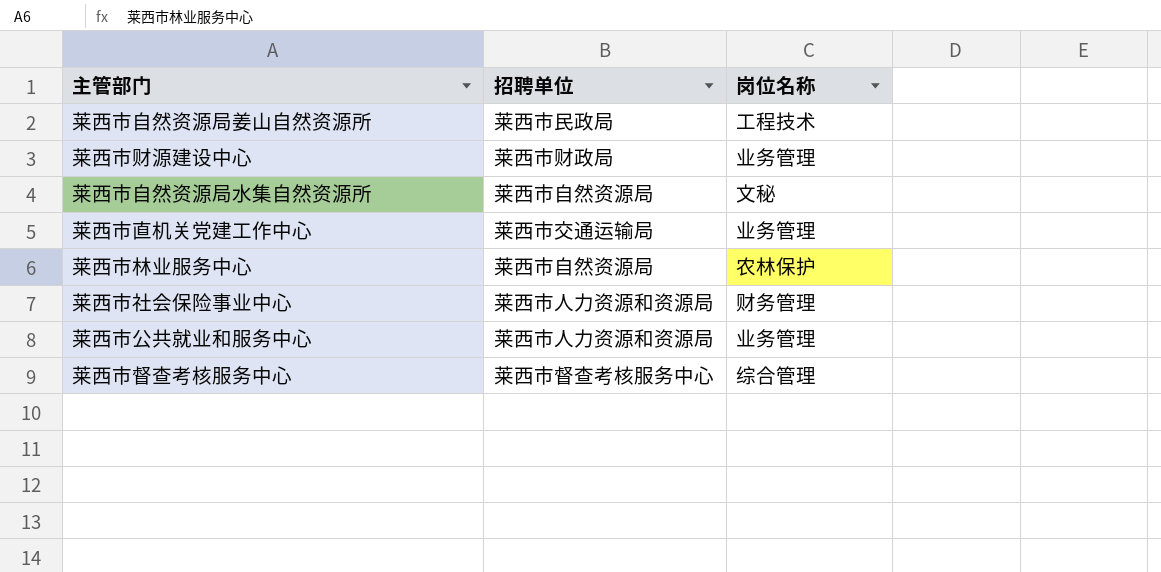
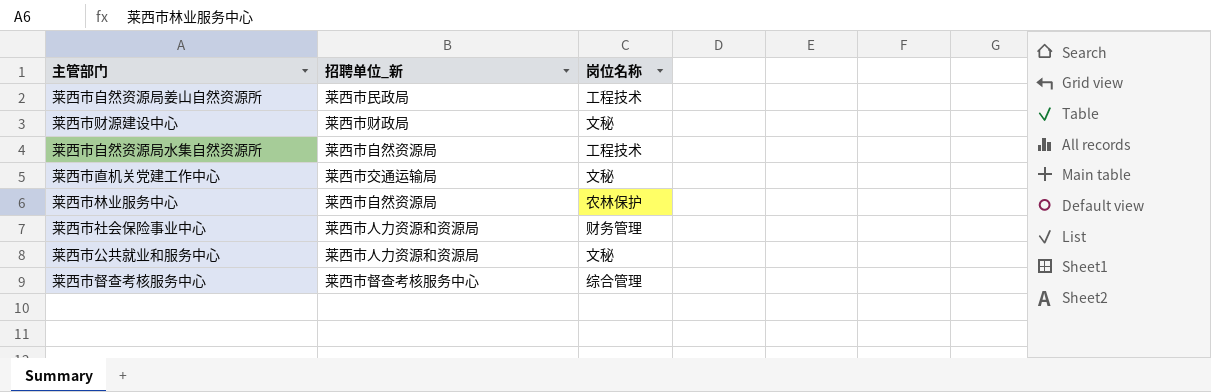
column name: 招聘单位 -> 招聘单位_新
莱西市财源建设中心 | 岗位名称: 业务管理 -> 文秘
莱西市自然资源局水集自然资源所 | 岗位名称: 文秘 -> 工程技术
莱西市直机关党建工作中心 | 岗位名称: 业务管理 -> 文秘
莱西市公共就业和服务中心 | 岗位名称: 业务管理 -> 文秘

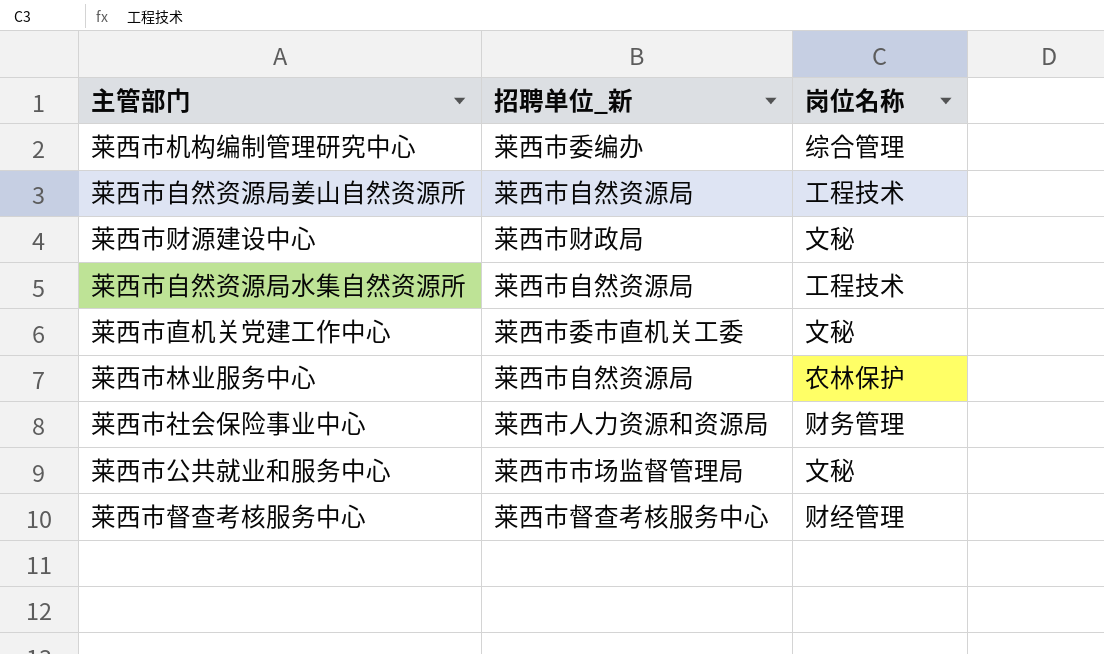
row 莱西市机构编制管理研究中心: none -> 莱西市委编办 | 综合管理
莱西市自然资源局姜山自然资源所 | 招聘单位_新: 莱西市民政局 -> 莱西市自然资源局
莱西市直机关党建工作中心 | 招聘单位_新: 莱西市交通运输局 -> 莱西市委市直机关工委
莱西市公共就业和服务中心 | 招聘单位_新: 莱西市人力资源和资源局 -> 莱西市市场监督管理局
莱西市督查考核服务中心 | 岗位名称: 综合管理 -> 财经管理

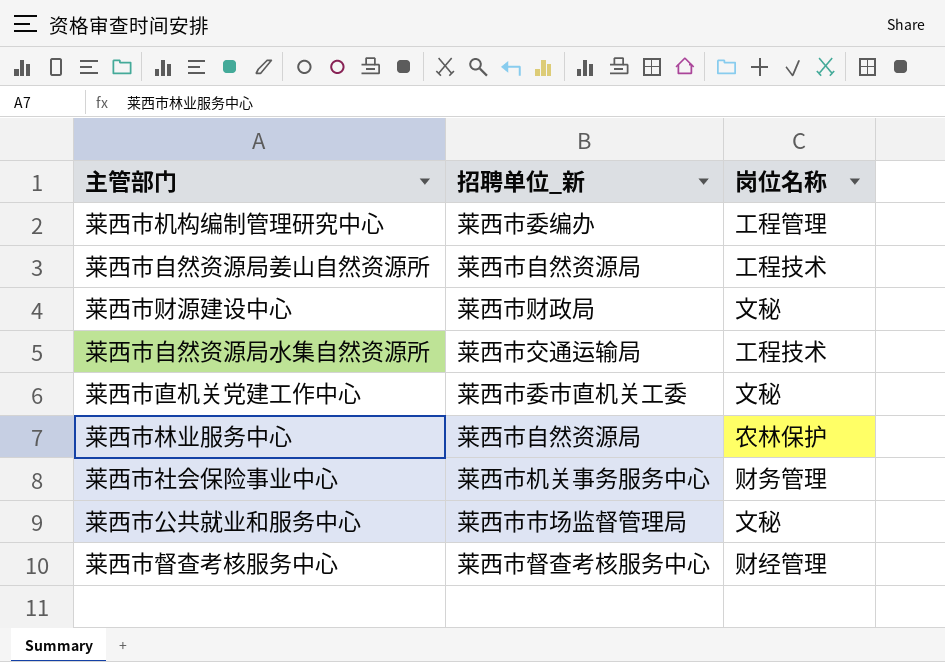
莱西市机构编制管理研究中心 | 岗位名称: 综合管理 -> 工程管理
莱西市自然资源局水集自然资源所 | 招聘单位_新: 莱西市自然资源局 -> 莱西市交通运输局
莱西市社会保险事业中心 | 招聘单位_新: 莱西市人力资源和资源局 -> 莱西市机关事务服务中心

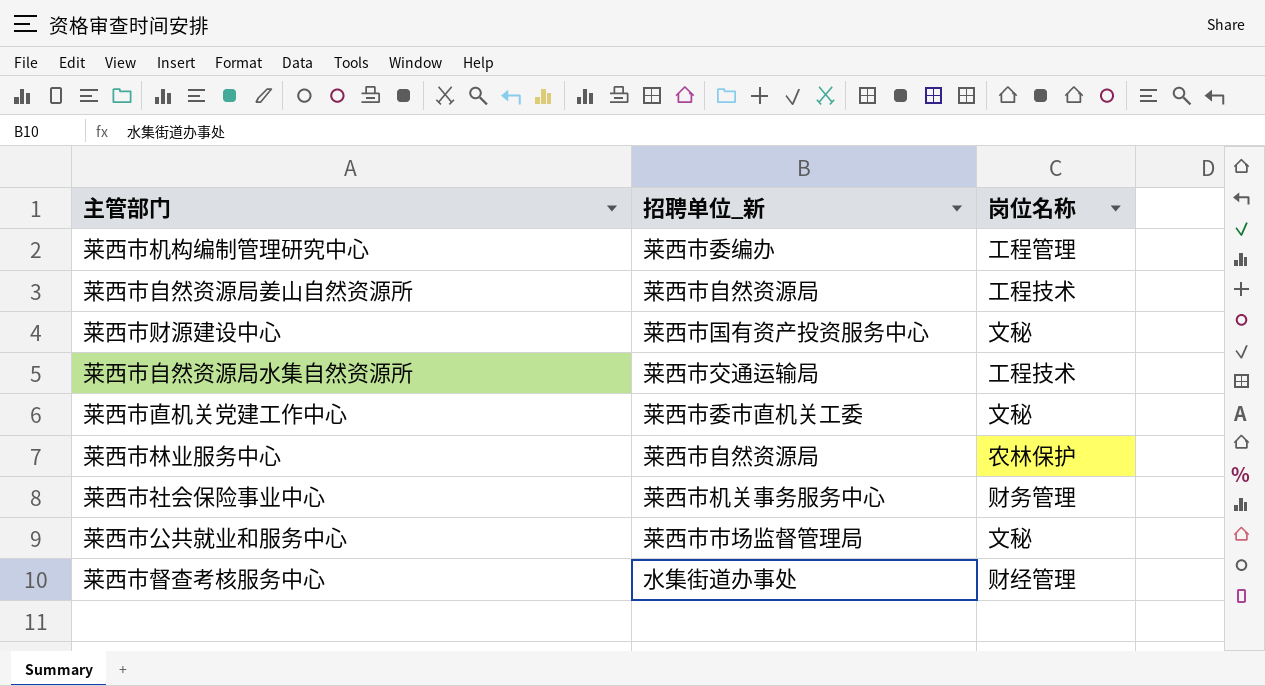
莱西市财源建设中心 | 招聘单位_新: 莱西市财政局 -> 莱西市国有资产投资服务中心
莱西市督查考核服务中心 | 招聘单位_新: 莱西市督查考核服务中心 -> 水集街道办事处

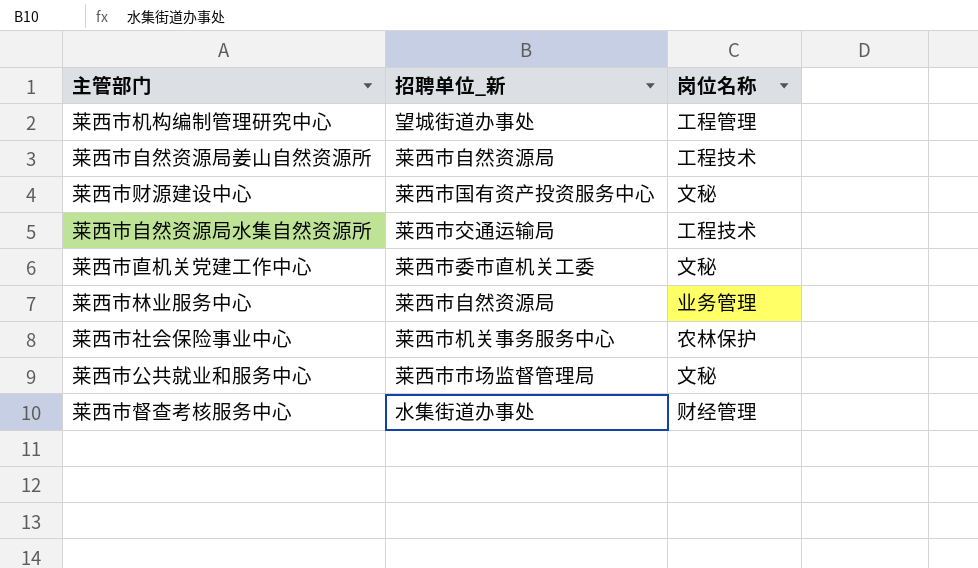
莱西市机构编制管理研究中心 | 招聘单位_新: 莱西市委编办 -> 望城街道办事处
莱西市林业服务中心 | 岗位名称: 农林保护 -> 业务管理
莱西市社会保险事业中心 | 岗位名称: 财务管理 -> 农林保护

